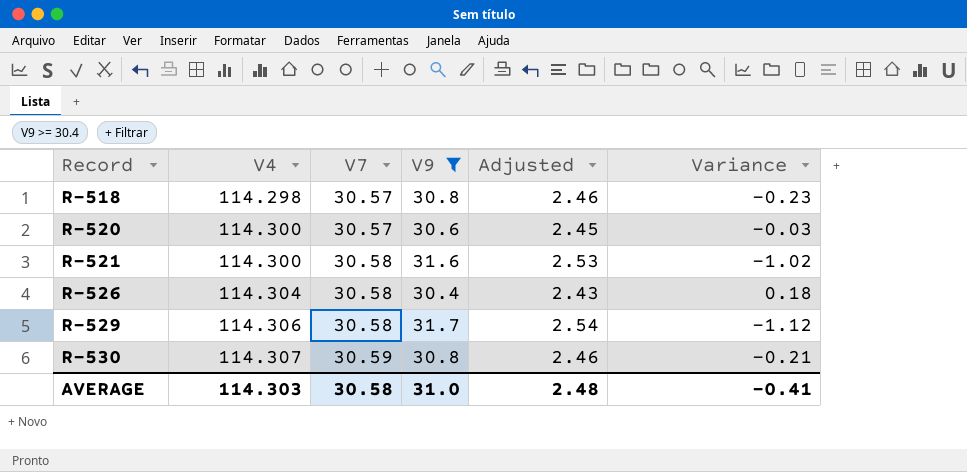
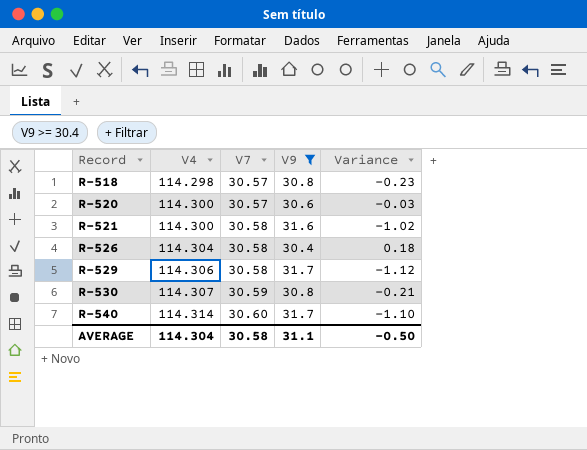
column Adjusted | formula: [V9] * 0.08 -> none
row R-540: none -> 114.314 | 30.60 | 31.7 | -1.10
AVERAGE | V4: 114.303 -> 114.304
AVERAGE | V9: 31.0 -> 31.1
AVERAGE | Variance: -0.41 -> -0.50

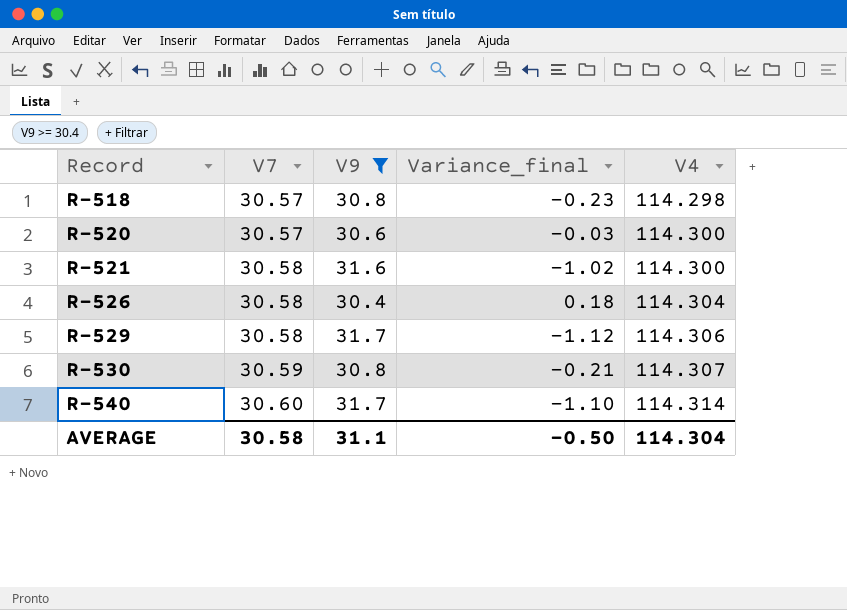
column name: Variance -> Variance_final
column V4 | position: 2 -> 5

